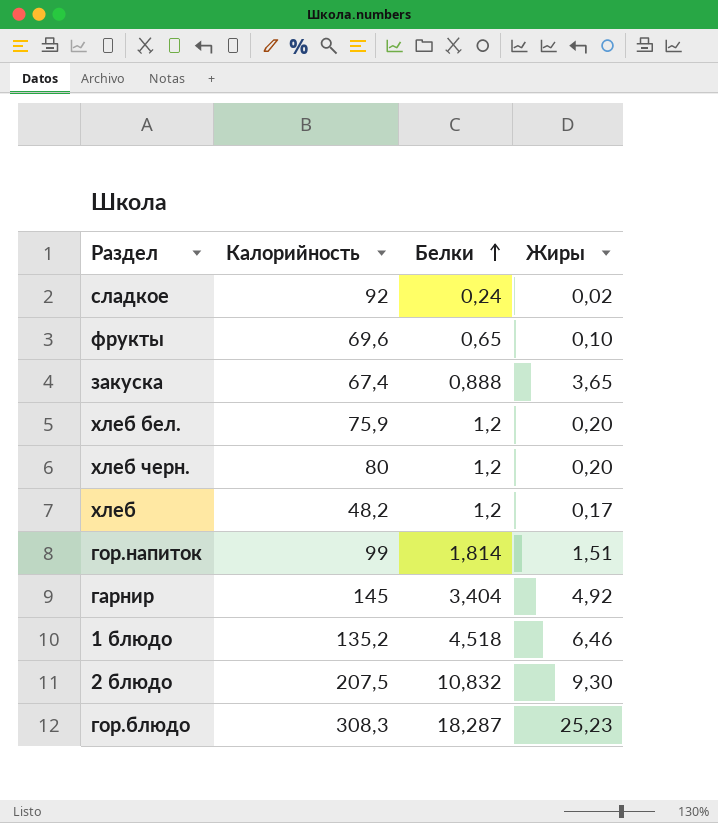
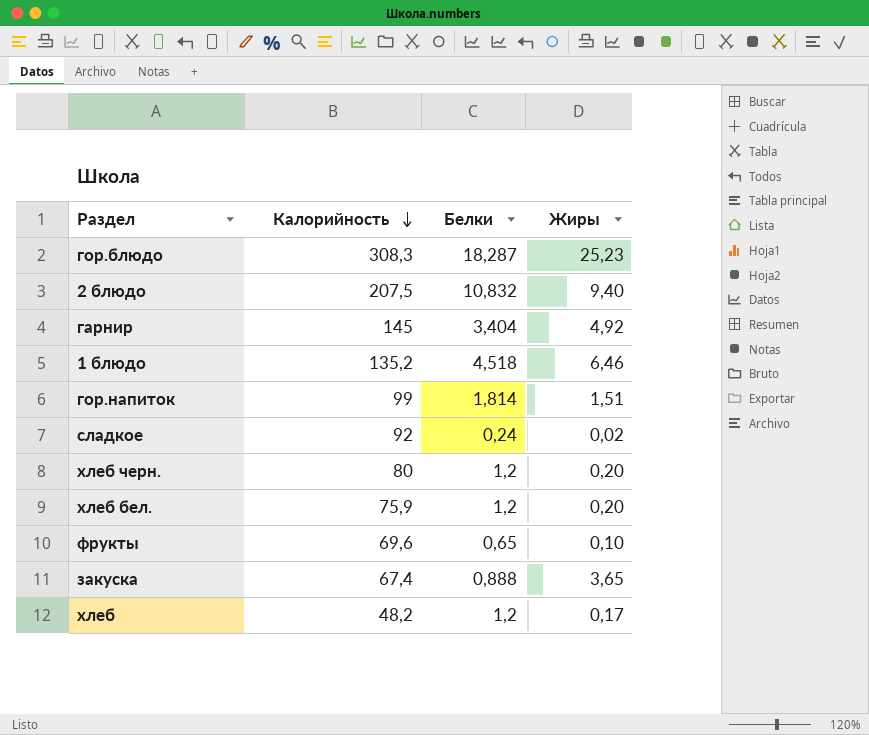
row order: Белки ascending -> Калорийность descending
2 блюдо | Жиры: 9,30 -> 9,40

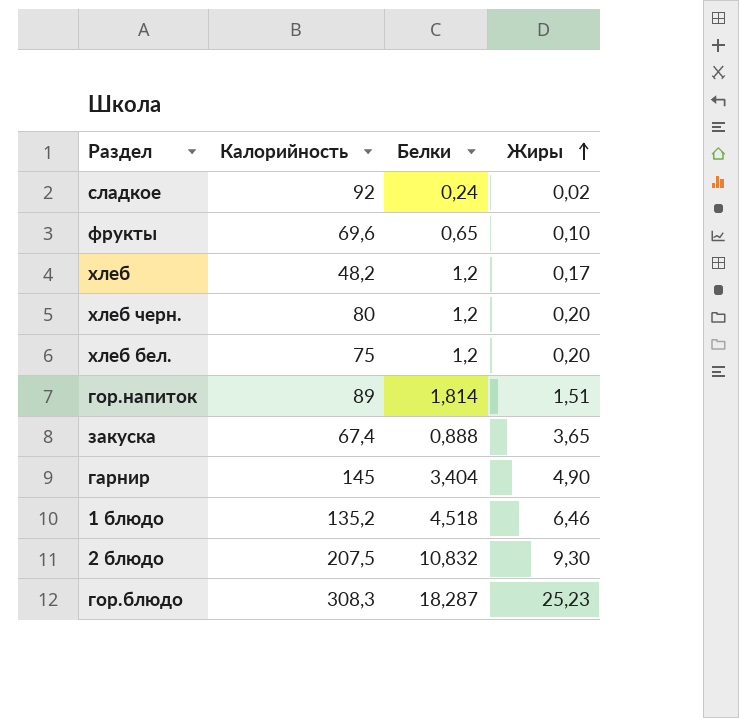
row order: Калорийность descending -> Жиры ascending
хлеб бел. | Калорийность: 75,9 -> 75
гор.напиток | Калорийность: 99 -> 89
гарнир | Жиры: 4,92 -> 4,90
2 блюдо | Жиры: 9,40 -> 9,30

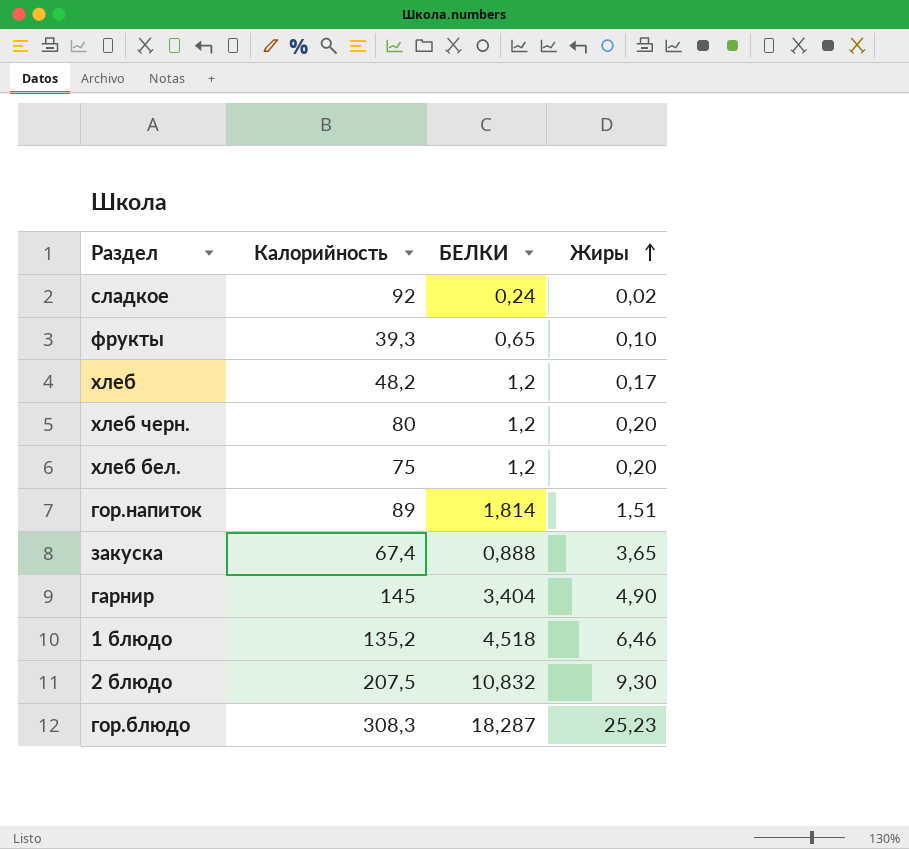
column name: Белки -> БЕЛКИ
фрукты | Калорийность: 69,6 -> 39,3

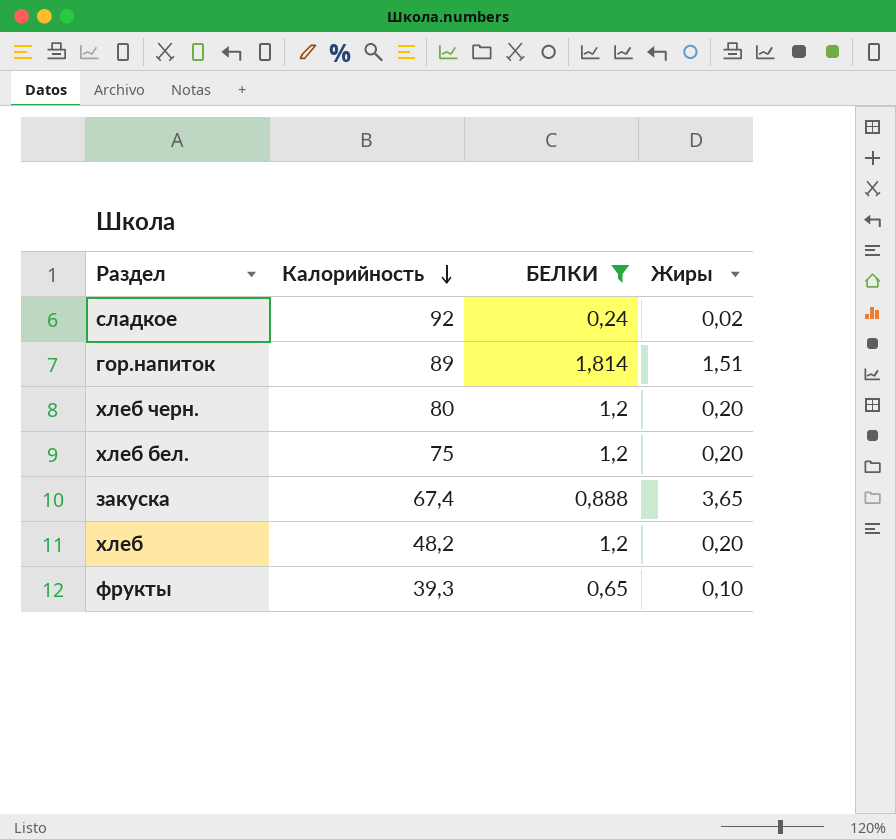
filter: none -> БЕЛКИ <= 1,814
row order: Жиры ascending -> Калорийность descending
хлеб | Жиры: 0,17 -> 0,20

